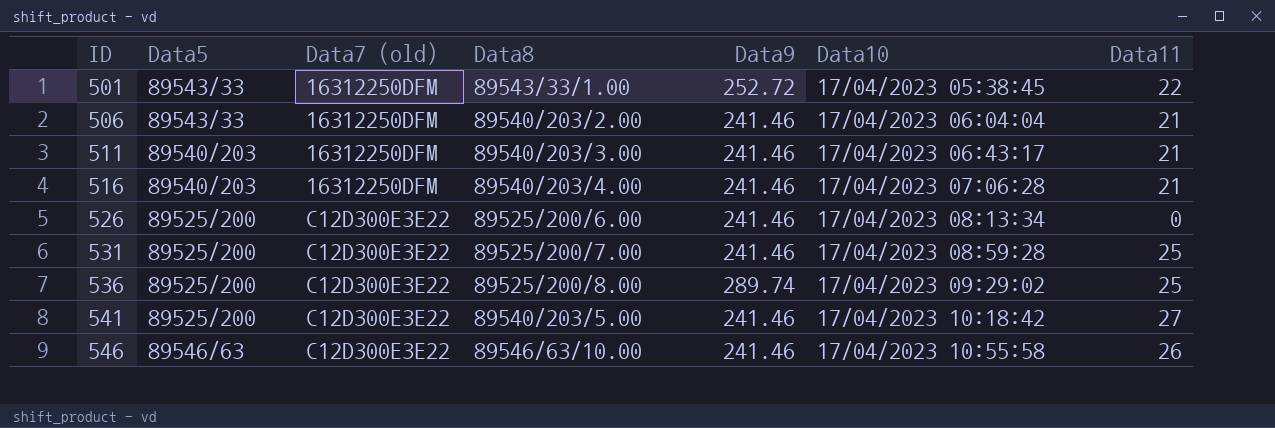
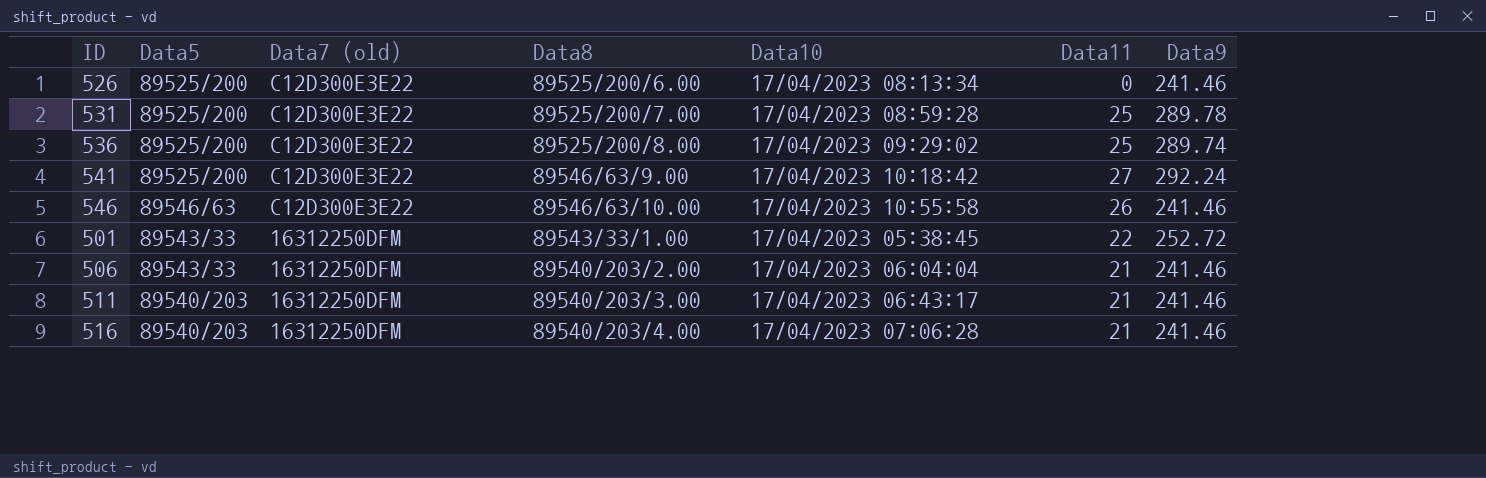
row order: ID ascending -> Data7 (old) descending
column Data9 | position: 5 -> 7
531 | Data9: 241.46 -> 289.78
541 | Data8: 89540/203/5.00 -> 89546/63/9.00
541 | Data9: 241.46 -> 292.24

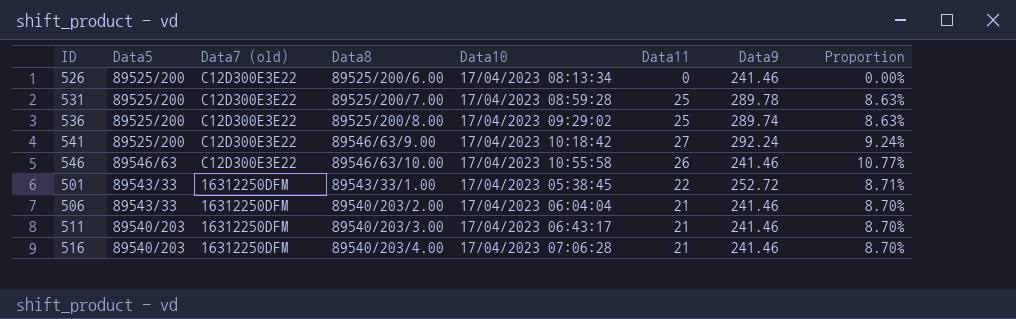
column Proportion | formula: none -> [Data11] / [Data9]

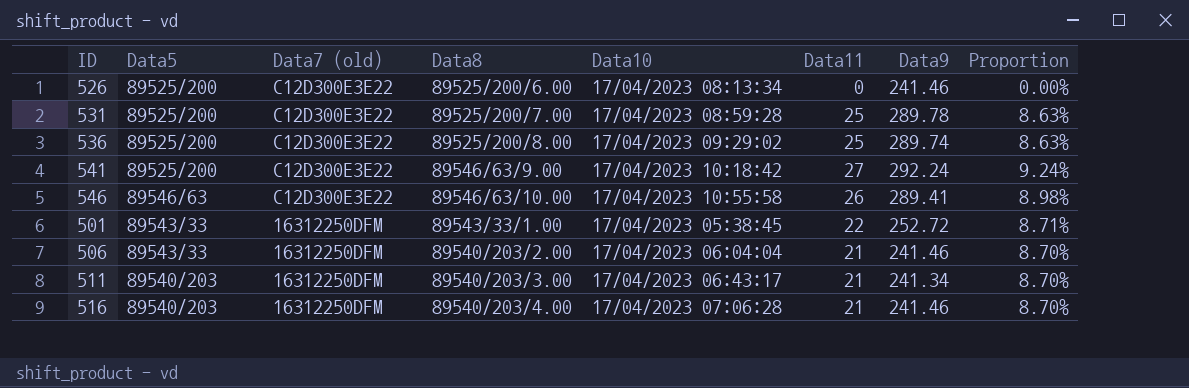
546 | Data9: 241.46 -> 289.41
546 | Proportion: 10.77% -> 8.98%
511 | Data9: 241.46 -> 241.34

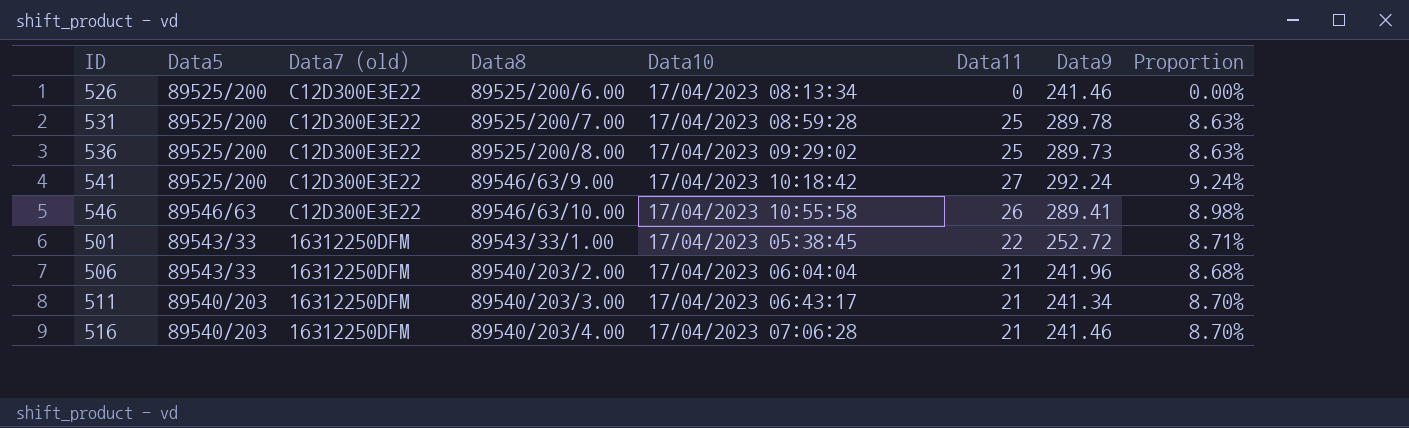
536 | Data9: 289.74 -> 289.73
506 | Data9: 241.46 -> 241.96
506 | Proportion: 8.70% -> 8.68%

